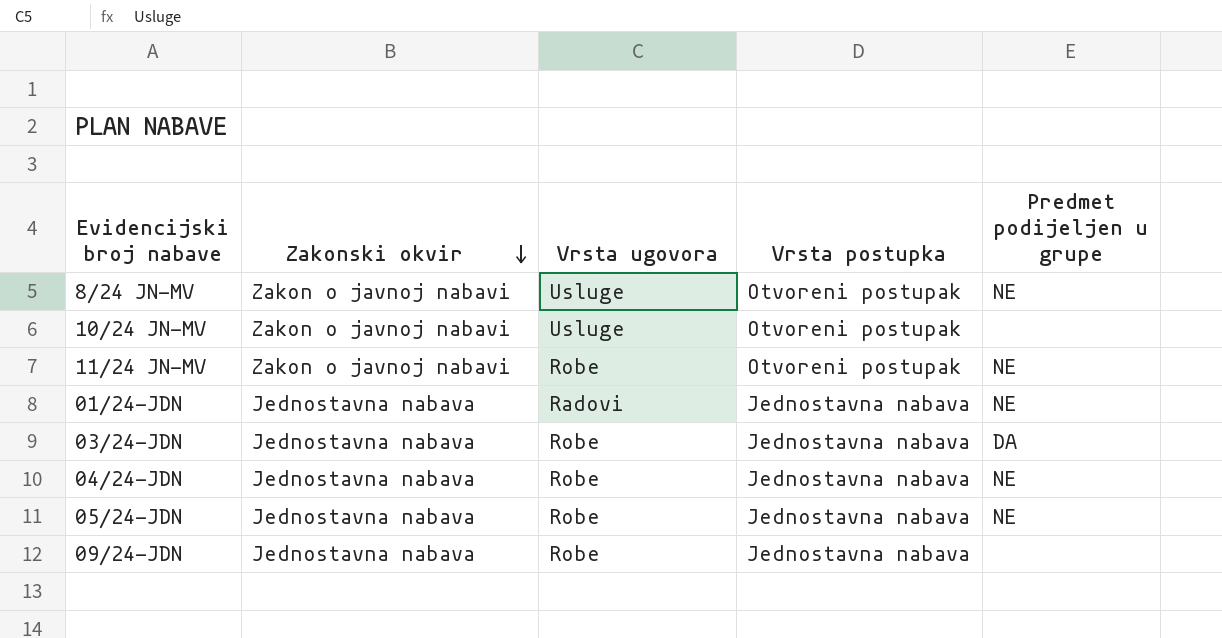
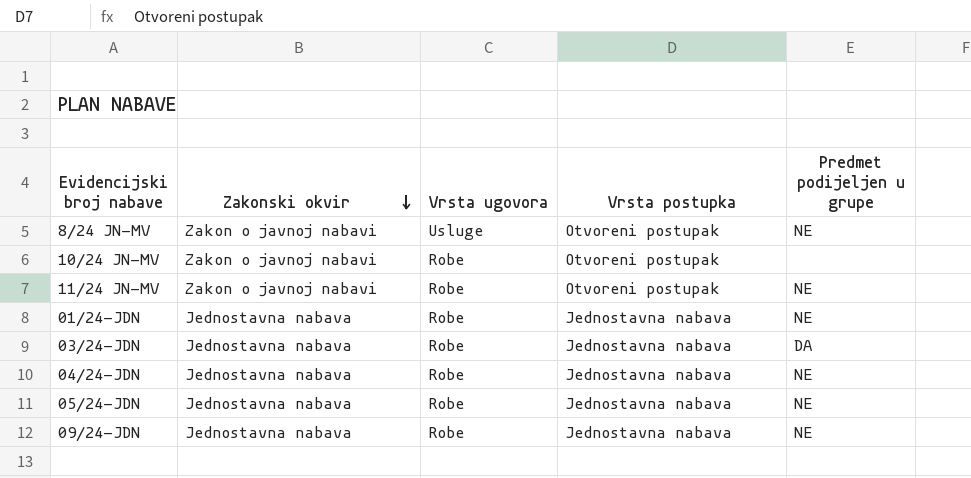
10/24 JN-MV | Vrsta ugovora: Usluge -> Robe
01/24-JDN | Vrsta ugovora: Radovi -> Robe
09/24-JDN | Predmet podijeljen u grupe: none -> NE

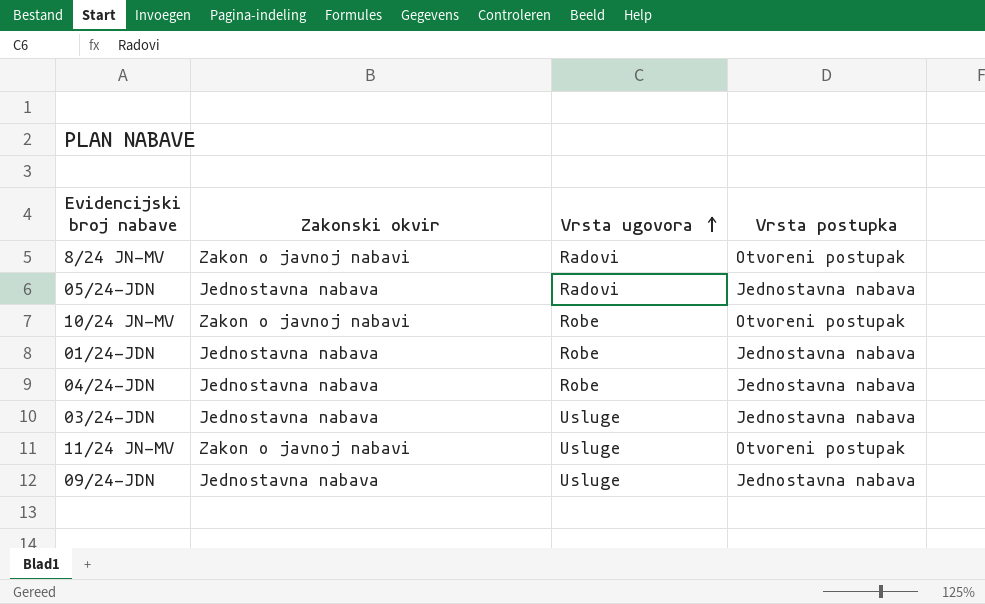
row order: Zakonski okvir descending -> Vrsta ugovora ascending
column Predmet podijeljen u grupe | position: 5 -> none
8/24 JN-MV | Vrsta ugovora: Usluge -> Radovi
05/24-JDN | Vrsta ugovora: Robe -> Radovi
03/24-JDN | Vrsta ugovora: Robe -> Usluge
11/24 JN-MV | Vrsta ugovora: Robe -> Usluge
09/24-JDN | Vrsta ugovora: Robe -> Usluge

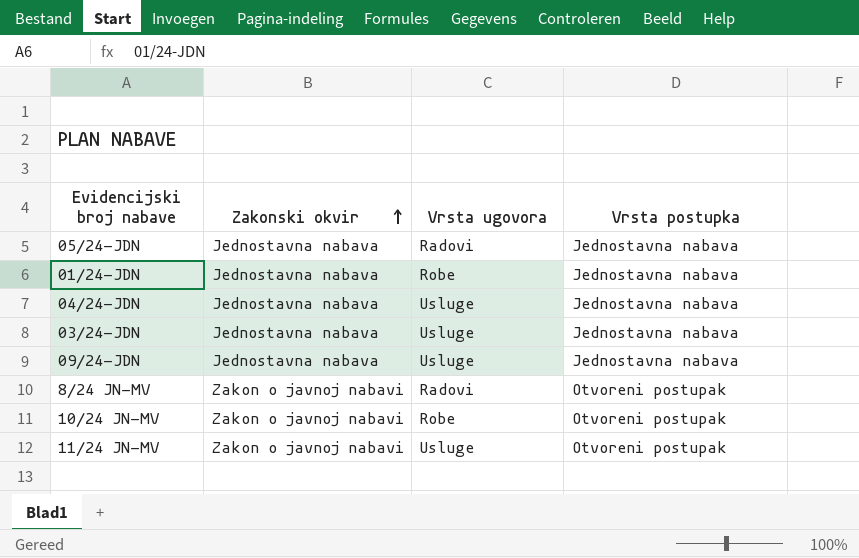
row order: Vrsta ugovora ascending -> Zakonski okvir ascending
04/24-JDN | Vrsta ugovora: Robe -> Usluge

